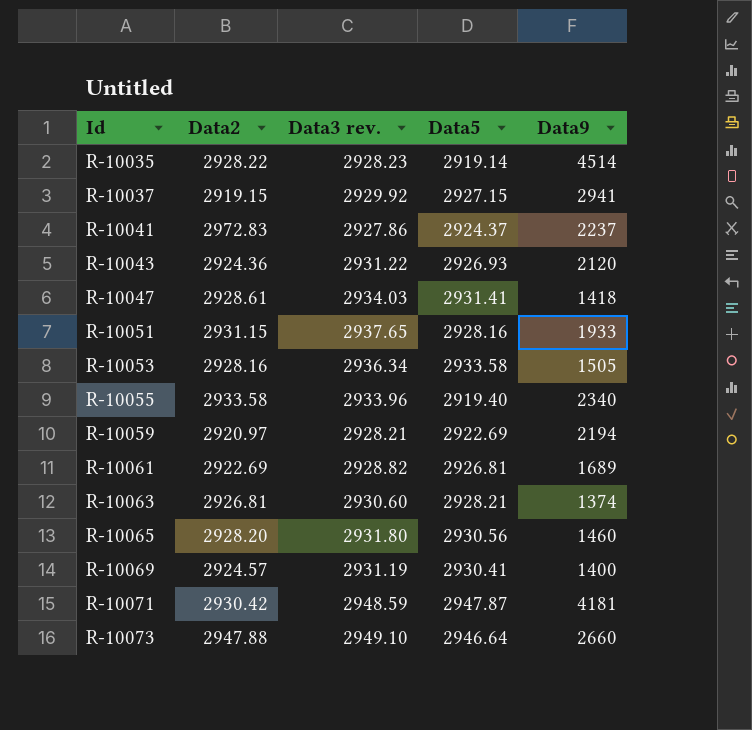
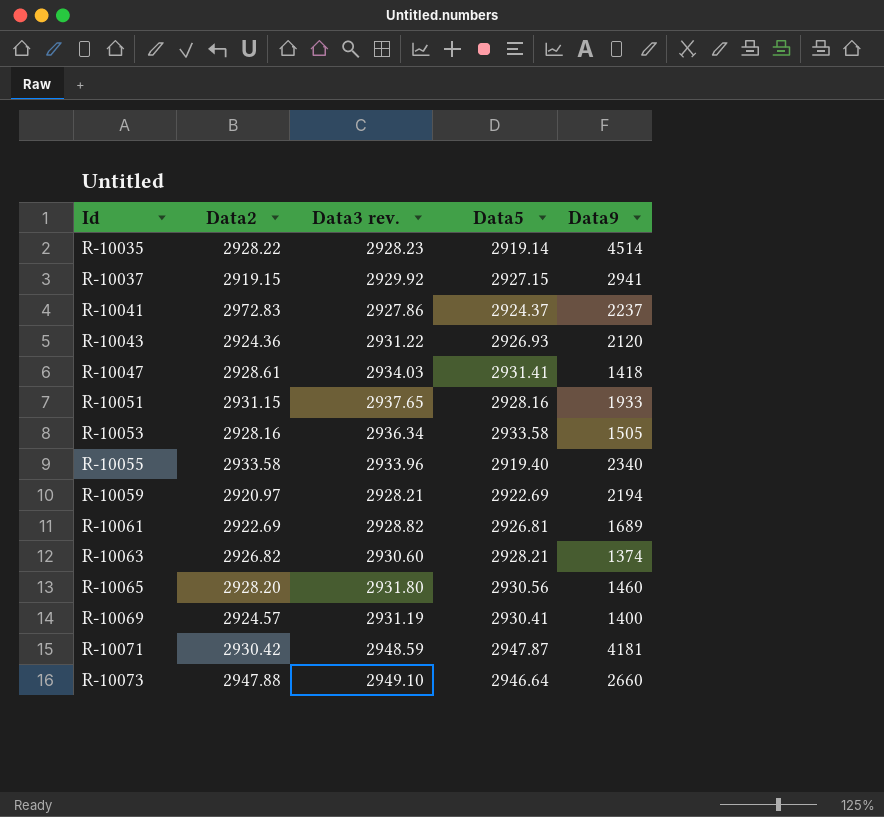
R-10063 | Data2: 2926.81 -> 2926.82

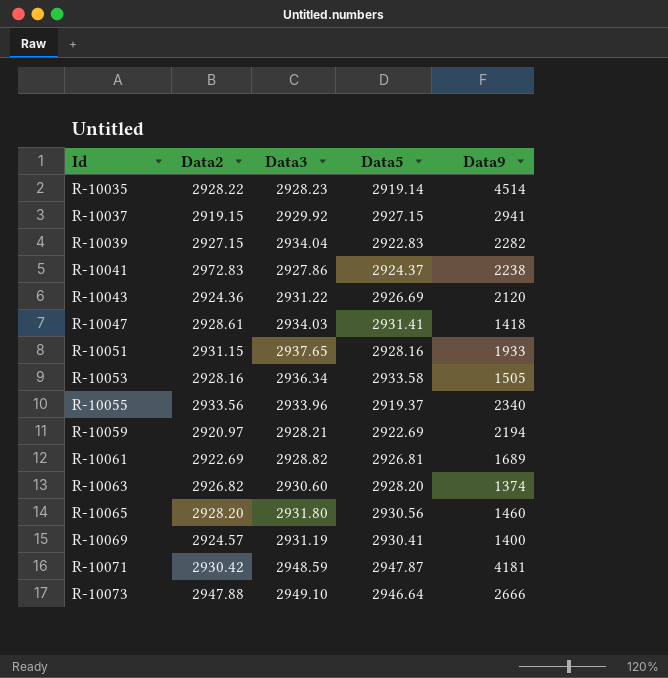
column name: Data3 rev. -> Data3
row R-10039: none -> 2927.15 | 2934.04 | 2922.83 | 2282
R-10041 | Data9: 2237 -> 2238
R-10043 | Data5: 2926.93 -> 2926.69
R-10055 | Data2: 2933.58 -> 2933.56
R-10055 | Data5: 2919.40 -> 2919.37
R-10063 | Data5: 2928.21 -> 2928.20
R-10073 | Data9: 2660 -> 2666

